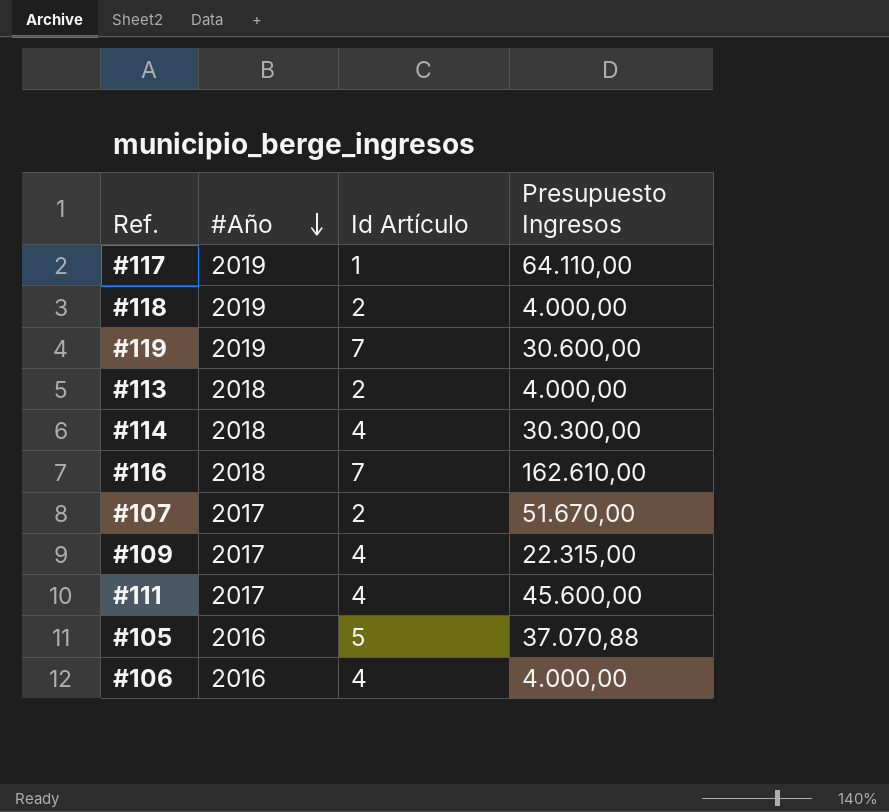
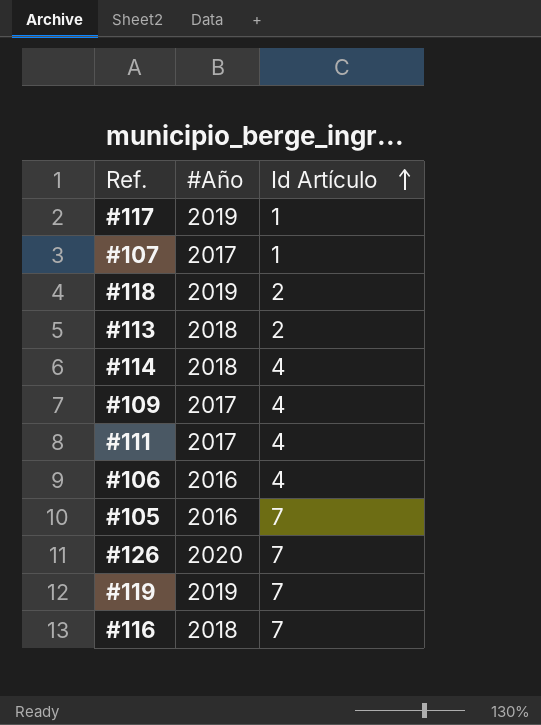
row order: #Año descending -> Id Artículo ascending
column Presupuesto Ingresos | position: 4 -> none
#107 | Id Artículo: 2 -> 1
#105 | Id Artículo: 5 -> 7
row #126: none -> 2020 | 7

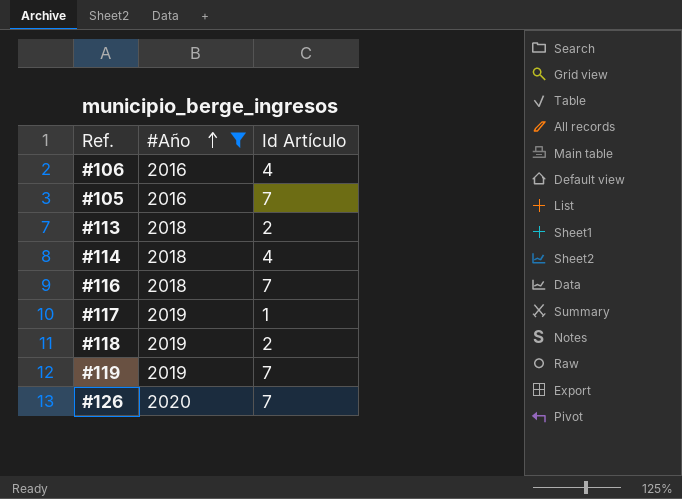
filter: none -> #Año != 2017
row order: Id Artículo ascending -> #Año ascending

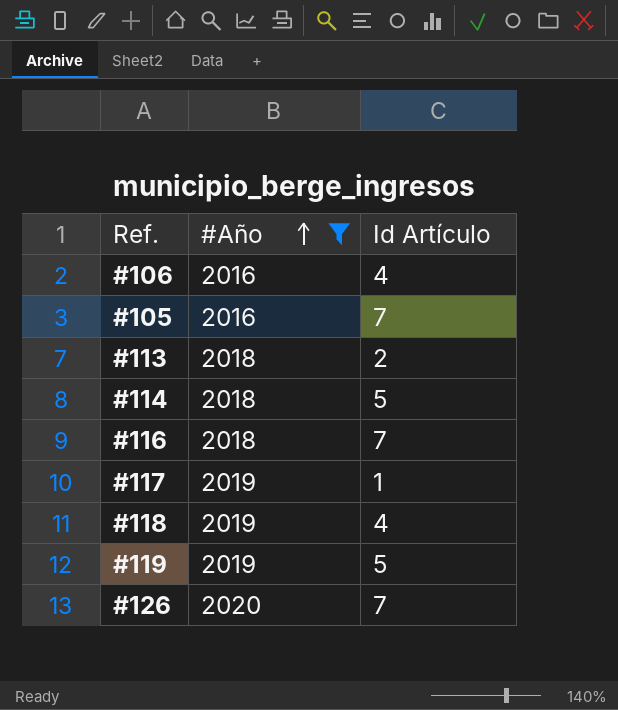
#114 | Id Artículo: 4 -> 5
#118 | Id Artículo: 2 -> 4
#119 | Id Artículo: 7 -> 5

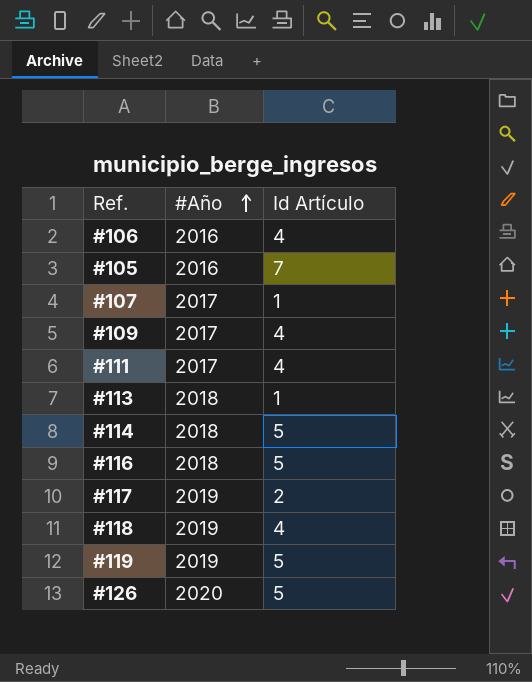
filter: #Año != 2017 -> none
#113 | Id Artículo: 2 -> 1
#116 | Id Artículo: 7 -> 5
#117 | Id Artículo: 1 -> 2
#126 | Id Artículo: 7 -> 5

